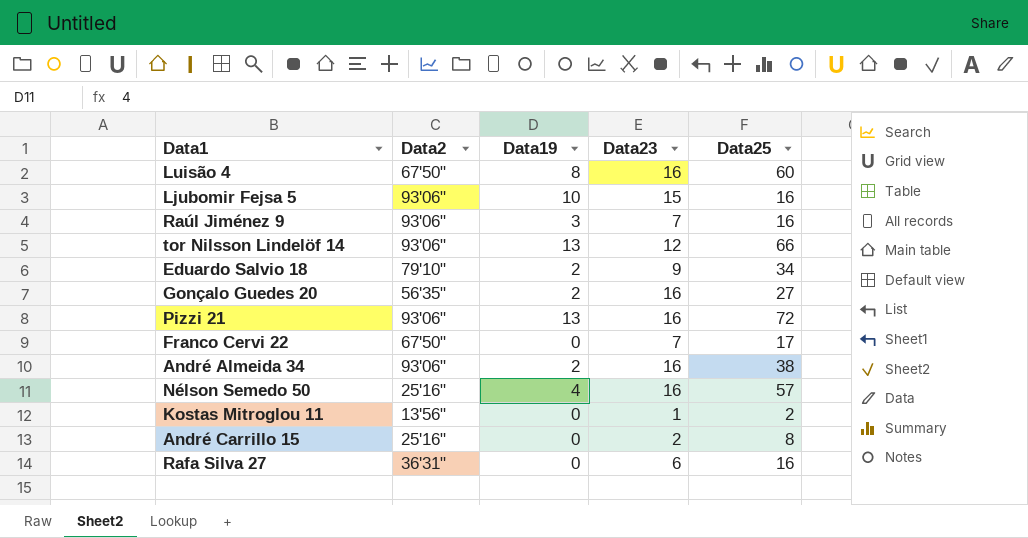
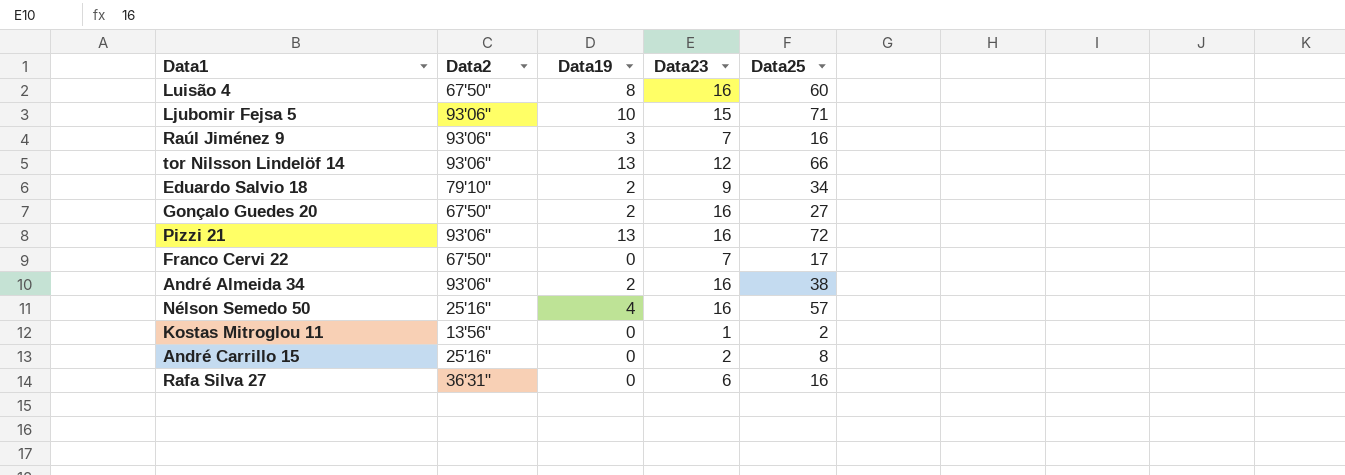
Ljubomir Fejsa 5 | Data25: 16 -> 71
Gonçalo Guedes 20 | Data2: 56'35" -> 67'50"

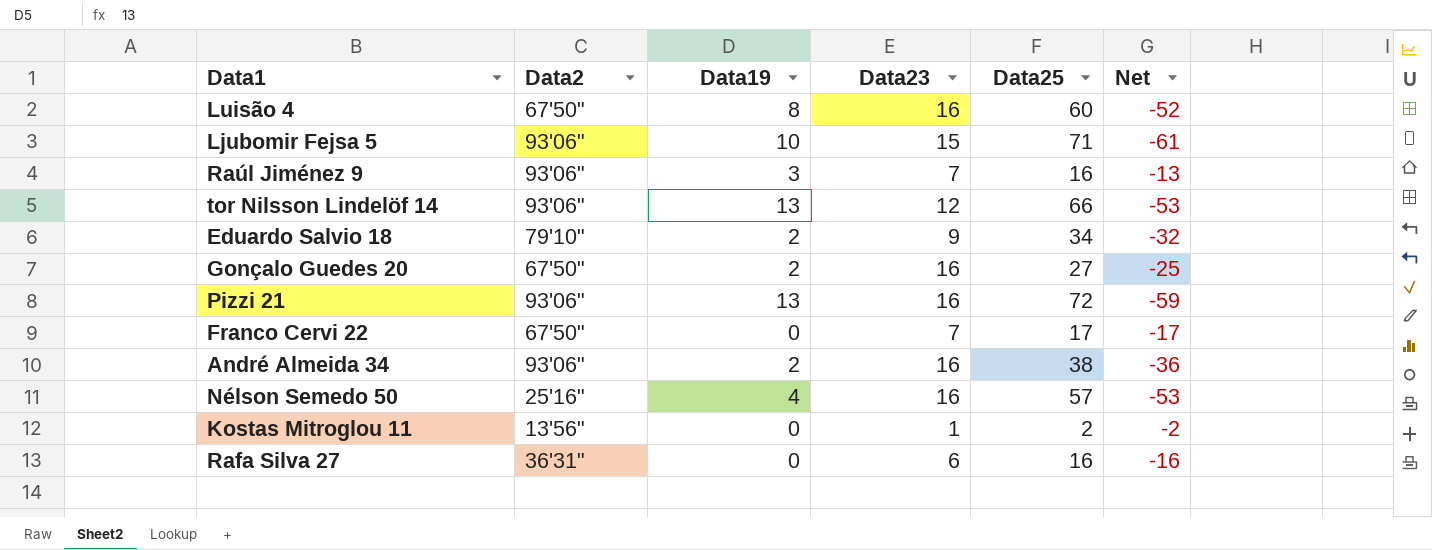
column Net | formula: none -> [Data19] - [Data25]
row André Carrillo 15: 25'16" | 0 | 2 | 8 -> none

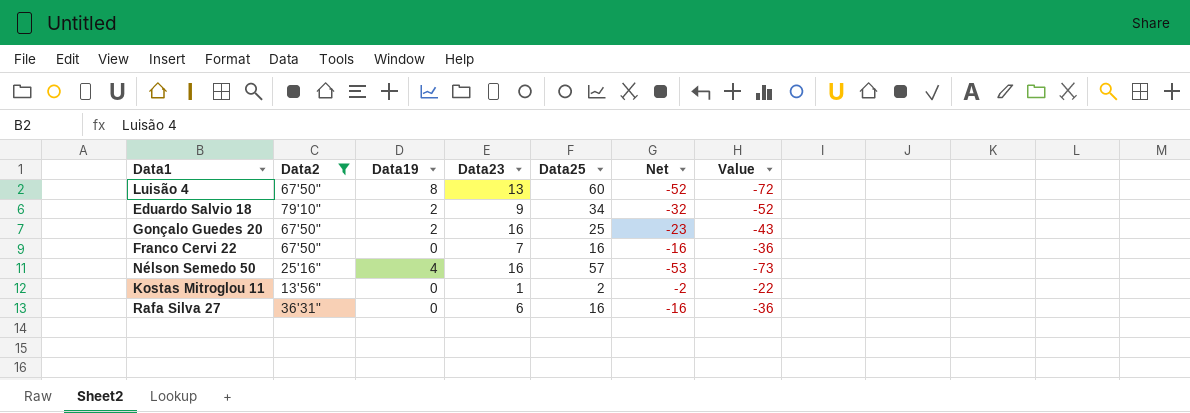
filter: none -> Data2 != 93'06"
column Value | formula: none -> [Net] - 20
Luisão 4 | Data23: 16 -> 13
Gonçalo Guedes 20 | Data25: 27 -> 25
Gonçalo Guedes 20 | Net: -25 -> -23
Franco Cervi 22 | Data25: 17 -> 16
Franco Cervi 22 | Net: -17 -> -16

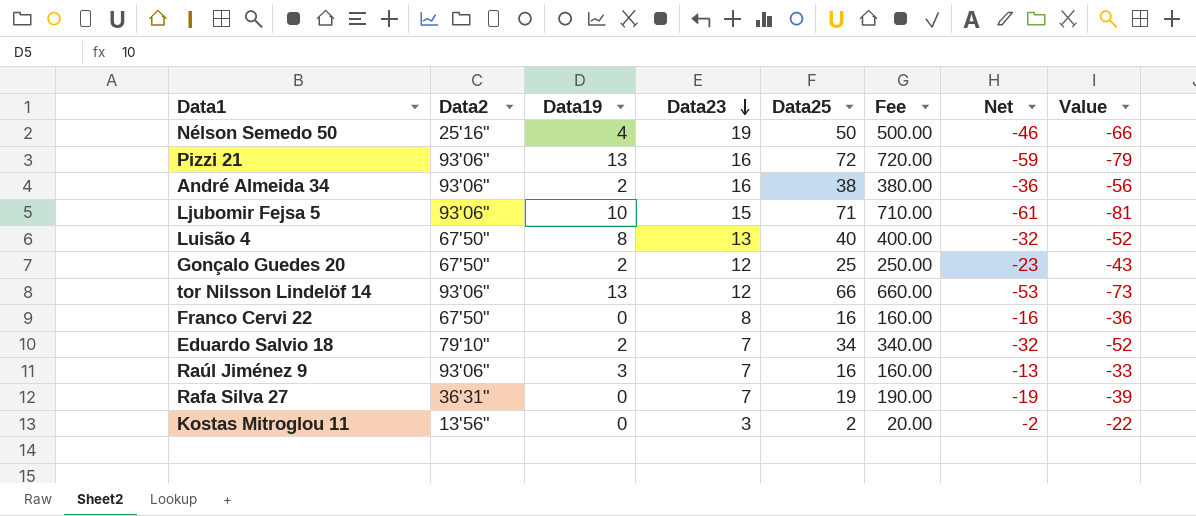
filter: Data2 != 93'06" -> none
row order: none -> Data23 descending
column Fee | formula: none -> [Data25] * 10
Nélson Semedo 50 | Data23: 16 -> 19
Nélson Semedo 50 | Data25: 57 -> 50
Nélson Semedo 50 | Net: -53 -> -46
Nélson Semedo 50 | Value: -73 -> -66
Luisão 4 | Data25: 60 -> 40
Luisão 4 | Net: -52 -> -32
Luisão 4 | Value: -72 -> -52
Gonçalo Guedes 20 | Data23: 16 -> 12
Franco Cervi 22 | Data23: 7 -> 8
Eduardo Salvio 18 | Data23: 9 -> 7
Rafa Silva 27 | Data23: 6 -> 7
Rafa Silva 27 | Data25: 16 -> 19
Rafa Silva 27 | Net: -16 -> -19
Rafa Silva 27 | Value: -36 -> -39
Kostas Mitroglou 11 | Data23: 1 -> 3

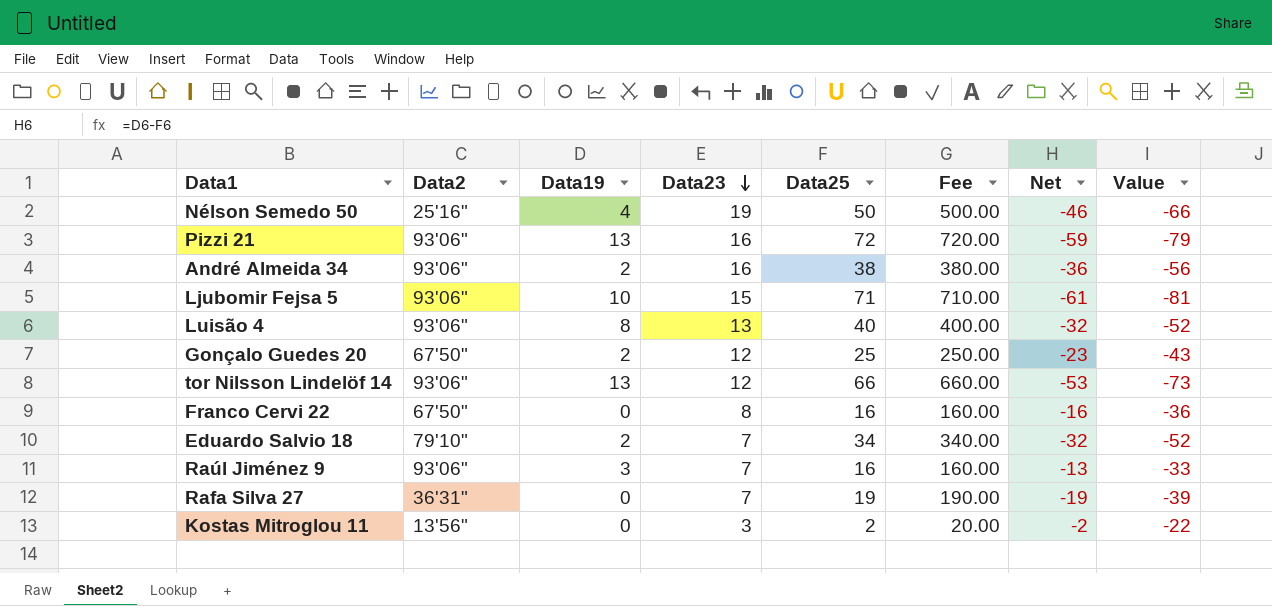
Luisão 4 | Data2: 67'50" -> 93'06"

